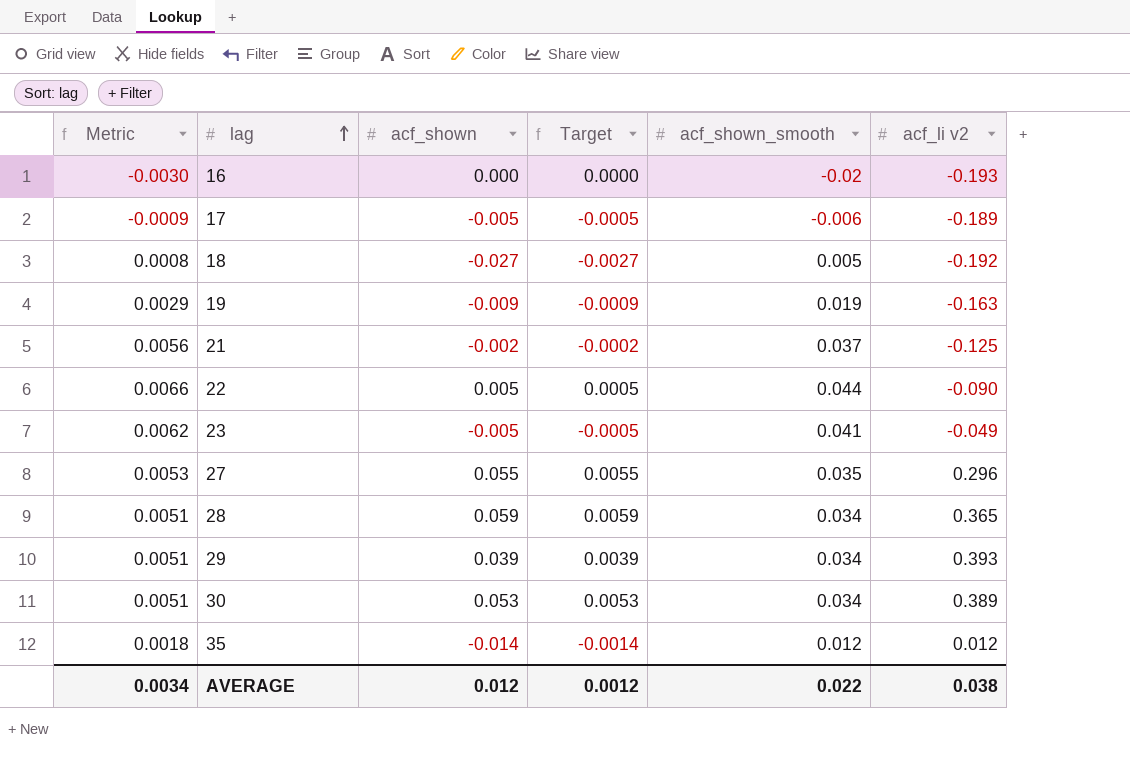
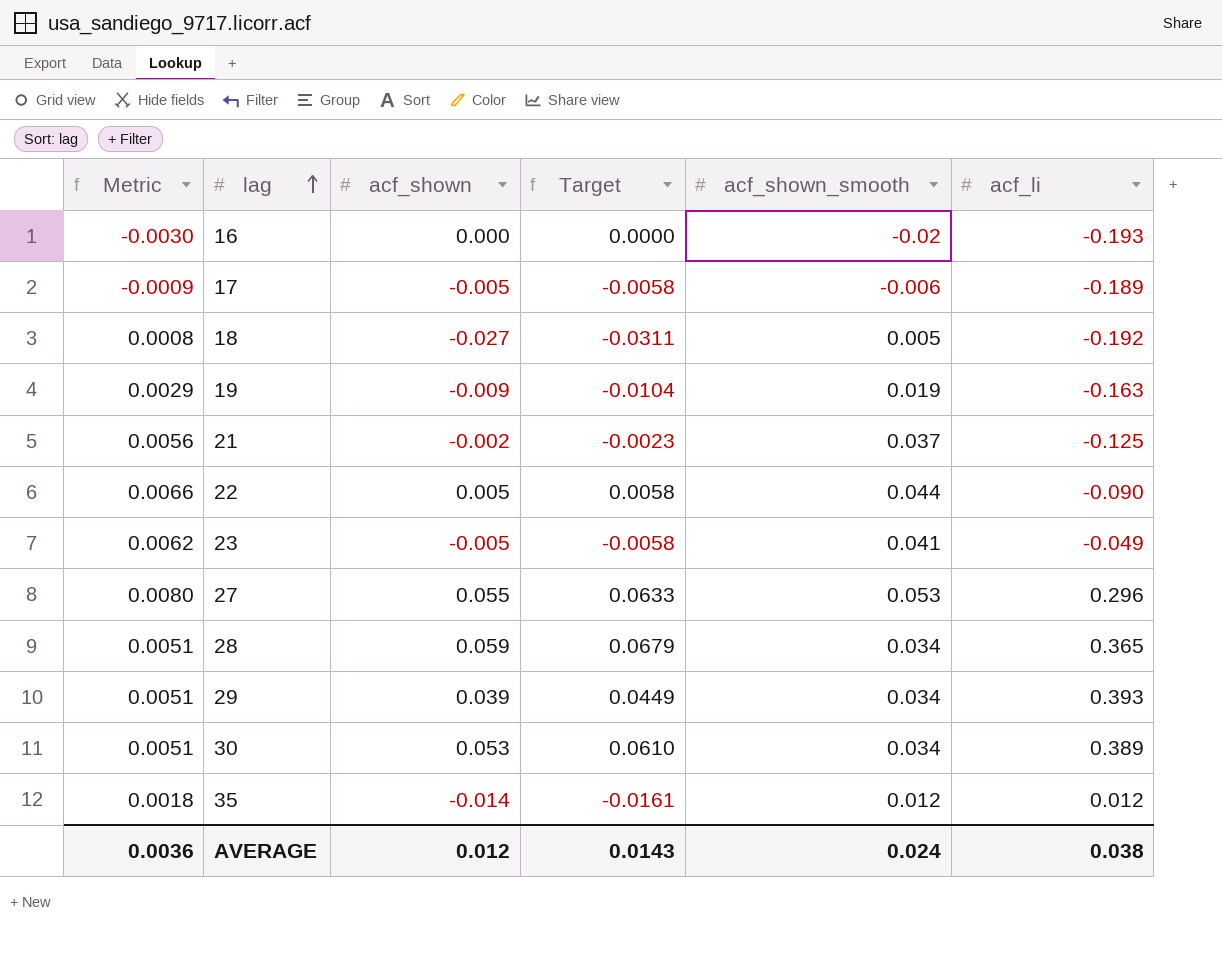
column Target | formula: [acf_shown] * 0.1 -> [acf_shown] * 1.15
column name: acf_li v2 -> acf_li
27 | Metric: 0.0053 -> 0.0080
27 | acf_shown_smooth: 0.035 -> 0.053
AVERAGE | Metric: 0.0034 -> 0.0036
AVERAGE | Target: 0.0012 -> 0.0143
AVERAGE | acf_shown_smooth: 0.022 -> 0.024

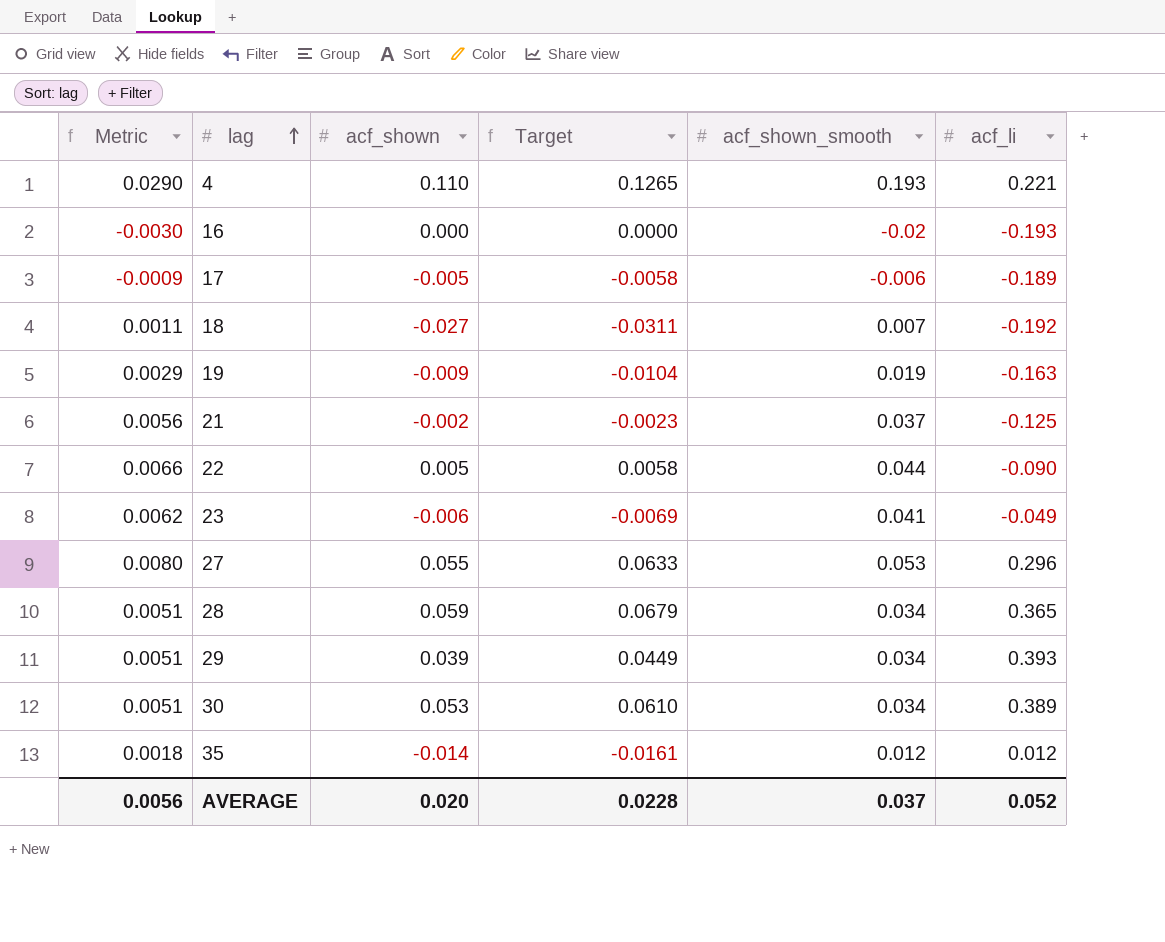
row 4: none -> 0.0290 | 0.110 | 0.1265 | 0.193 | 0.221
18 | Metric: 0.0008 -> 0.0011
18 | acf_shown_smooth: 0.005 -> 0.007
23 | acf_shown: -0.005 -> -0.006
23 | Target: -0.0058 -> -0.0069
AVERAGE | Metric: 0.0036 -> 0.0056
AVERAGE | acf_shown: 0.012 -> 0.020
AVERAGE | Target: 0.0143 -> 0.0228
AVERAGE | acf_shown_smooth: 0.024 -> 0.037
AVERAGE | acf_li: 0.038 -> 0.052

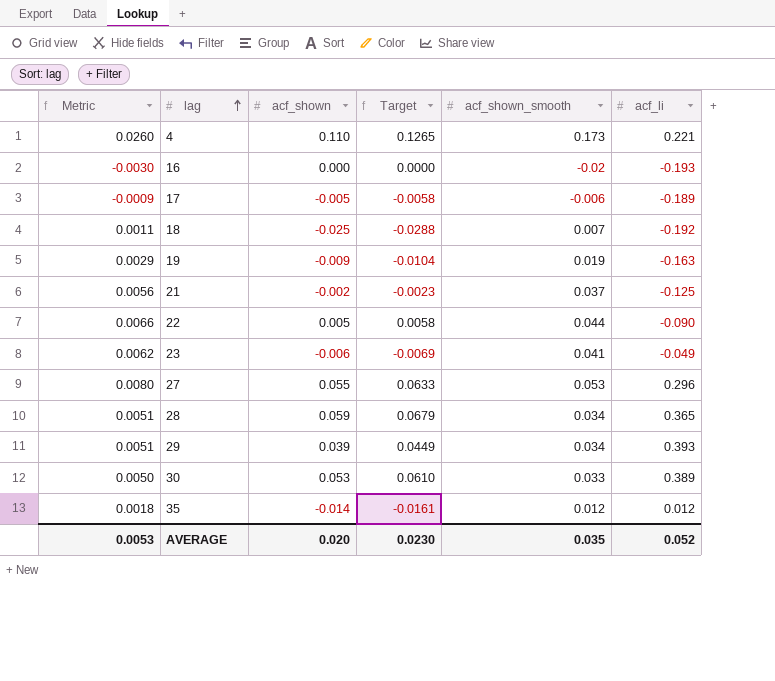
4 | Metric: 0.0290 -> 0.0260
4 | acf_shown_smooth: 0.193 -> 0.173
18 | acf_shown: -0.027 -> -0.025
18 | Target: -0.0311 -> -0.0288
30 | Metric: 0.0051 -> 0.0050
30 | acf_shown_smooth: 0.034 -> 0.033
AVERAGE | Metric: 0.0056 -> 0.0053
AVERAGE | Target: 0.0228 -> 0.0230
AVERAGE | acf_shown_smooth: 0.037 -> 0.035

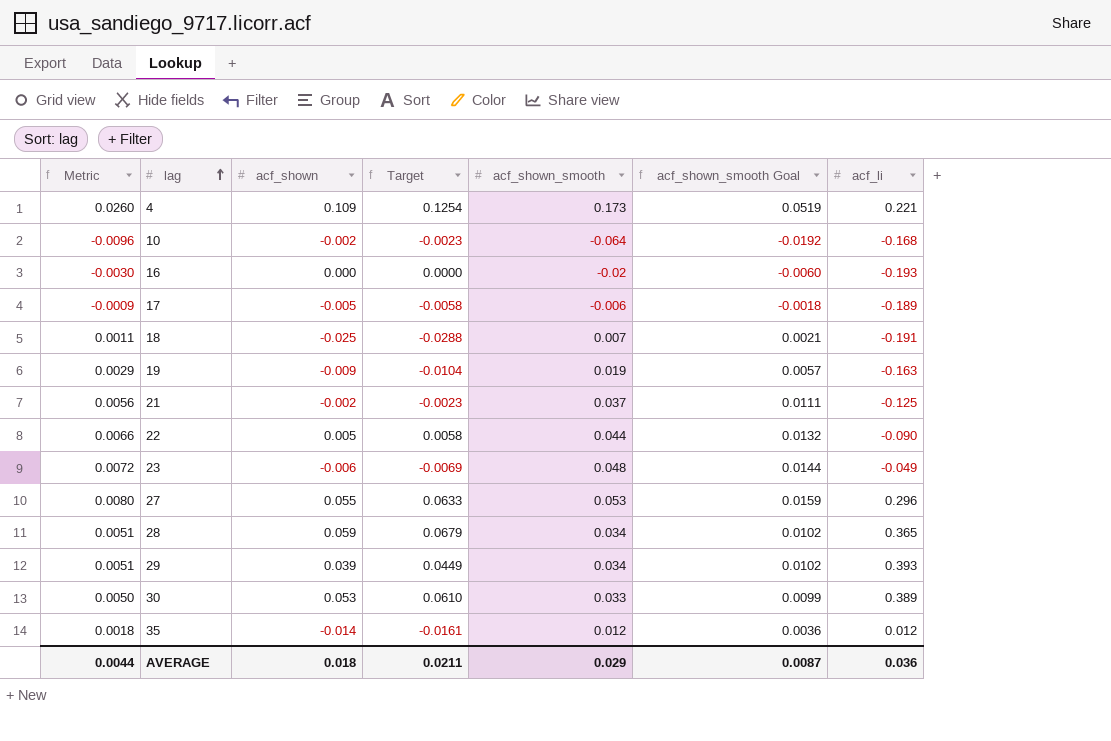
column acf_shown_smooth Goal | formula: none -> [acf_shown_smooth] * 0.3
4 | acf_shown: 0.110 -> 0.109
4 | Target: 0.1265 -> 0.1254
row 10: none -> -0.0096 | -0.002 | -0.0023 | -0.064 | -0.0192 | -0.168
18 | acf_li: -0.192 -> -0.191
23 | Metric: 0.0062 -> 0.0072
23 | acf_shown_smooth: 0.041 -> 0.048
AVERAGE | Metric: 0.0053 -> 0.0044
AVERAGE | acf_shown: 0.020 -> 0.018
AVERAGE | Target: 0.0230 -> 0.0211
AVERAGE | acf_shown_smooth: 0.035 -> 0.029
AVERAGE | acf_li: 0.052 -> 0.036

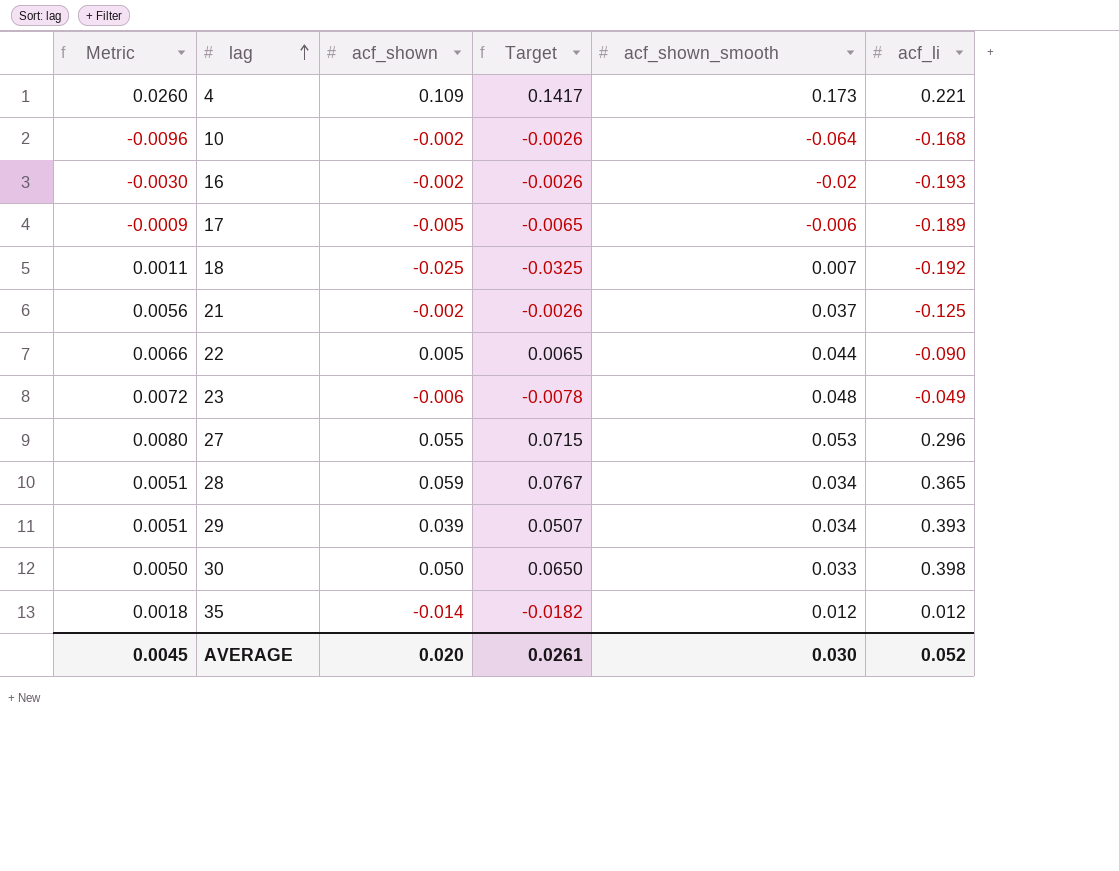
column acf_shown_smooth Goal | formula: [acf_shown_smooth] * 0.3 -> none
column Target | formula: [acf_shown] * 1.15 -> [acf_shown] * 1.3
row 19: 0.0029 | -0.009 | -0.0104 | 0.019 | 0.0057 | -0.163 -> none
16 | acf_shown: 0.000 -> -0.002
18 | acf_li: -0.191 -> -0.192
30 | acf_shown: 0.053 -> 0.050
30 | acf_li: 0.389 -> 0.398
AVERAGE | Metric: 0.0044 -> 0.0045
AVERAGE | acf_shown: 0.018 -> 0.020
AVERAGE | Target: 0.0211 -> 0.0261
AVERAGE | acf_shown_smooth: 0.029 -> 0.030
AVERAGE | acf_li: 0.036 -> 0.052

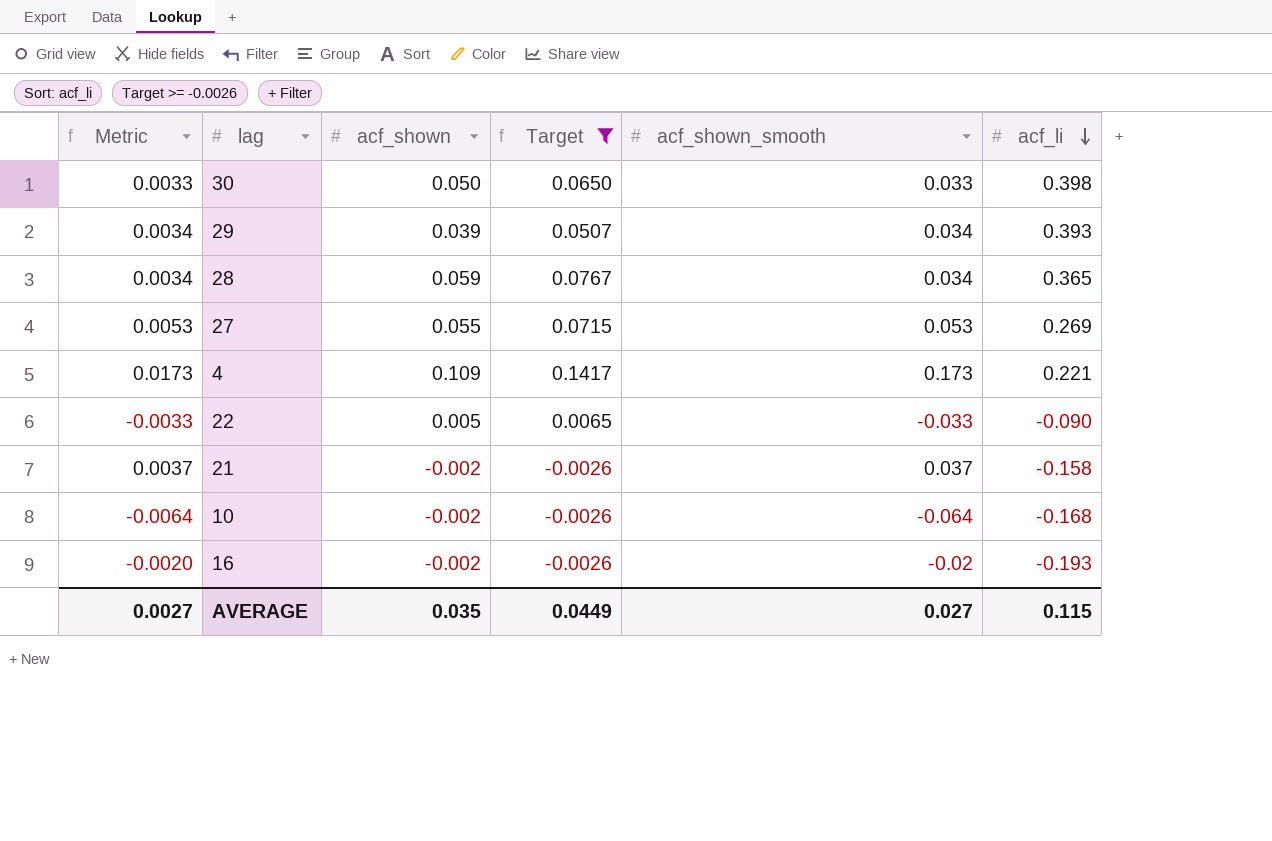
filter: none -> Target >= -0.0026
row order: lag ascending -> acf_li descending
column Metric | formula: [acf_shown_smooth] * 0.15 -> [acf_shown_smooth] * 0.1
27 | acf_li: 0.296 -> 0.269
22 | acf_shown_smooth: 0.044 -> -0.033
21 | acf_li: -0.125 -> -0.158
AVERAGE | Metric: 0.0045 -> 0.0027
AVERAGE | acf_shown: 0.020 -> 0.035
AVERAGE | Target: 0.0261 -> 0.0449
AVERAGE | acf_shown_smooth: 0.030 -> 0.027
AVERAGE | acf_li: 0.052 -> 0.115

